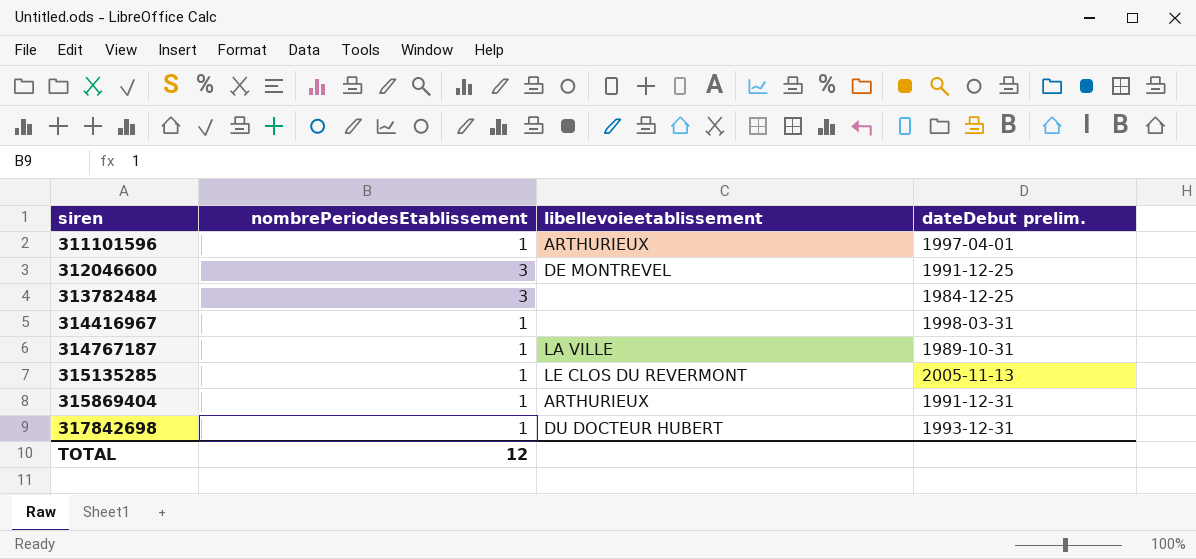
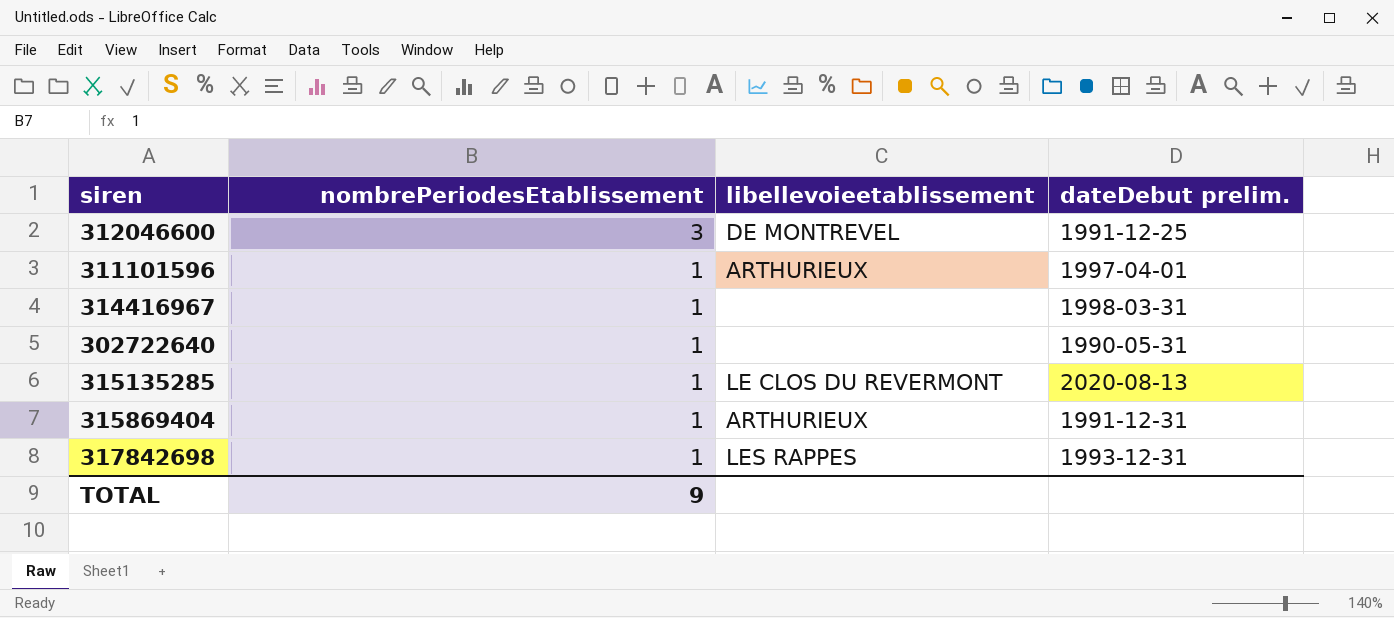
row order: siren ascending -> nombrePeriodesEtablissement descending
row 313782484: 3 | none | 1984-12-25 -> none
row 314767187: 1 | LA VILLE | 1989-10-31 -> none
row 302722640: none -> 1 | none | 1990-05-31
315135285 | dateDebut prelim.: 2005-11-13 -> 2020-08-13
317842698 | libellevoieetablissement: DU DOCTEUR HUBERT -> LES RAPPES
TOTAL | nombrePeriodesEtablissement: 12 -> 9

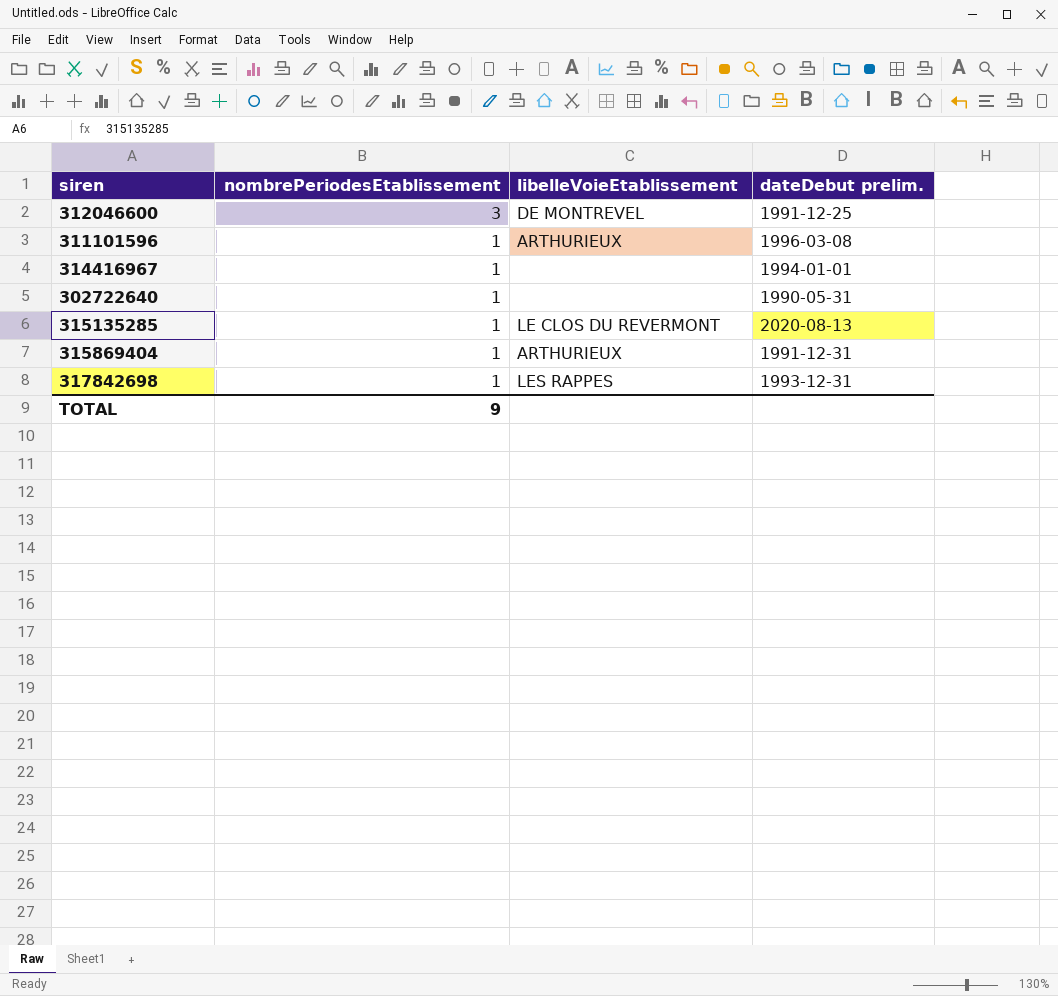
column name: libellevoieetablissement -> libelleVoieEtablissement
311101596 | dateDebut prelim.: 1997-04-01 -> 1996-03-08
314416967 | dateDebut prelim.: 1998-03-31 -> 1994-01-01

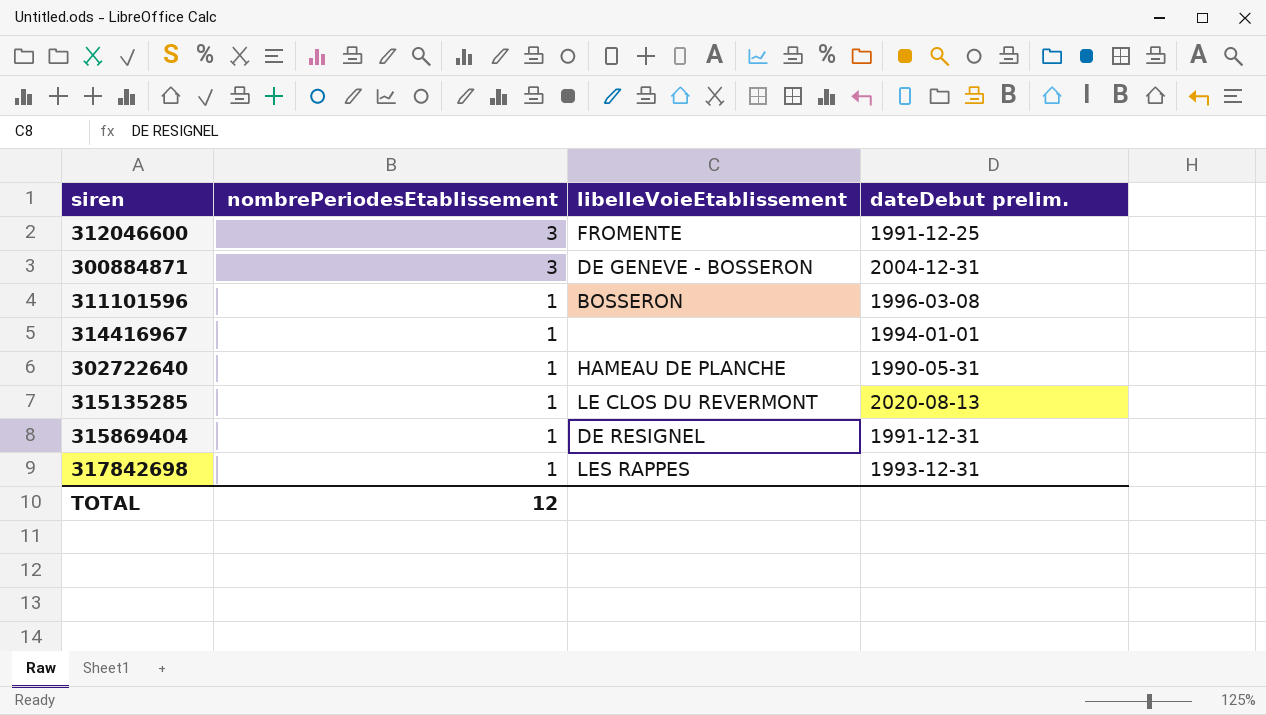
312046600 | libelleVoieEtablissement: DE MONTREVEL -> FROMENTE
row 300884871: none -> 3 | DE GENEVE - BOSSERON | 2004-12-31
311101596 | libelleVoieEtablissement: ARTHURIEUX -> BOSSERON
302722640 | libelleVoieEtablissement: none -> HAMEAU DE PLANCHE
315869404 | libelleVoieEtablissement: ARTHURIEUX -> DE RESIGNEL
TOTAL | nombrePeriodesEtablissement: 9 -> 12

